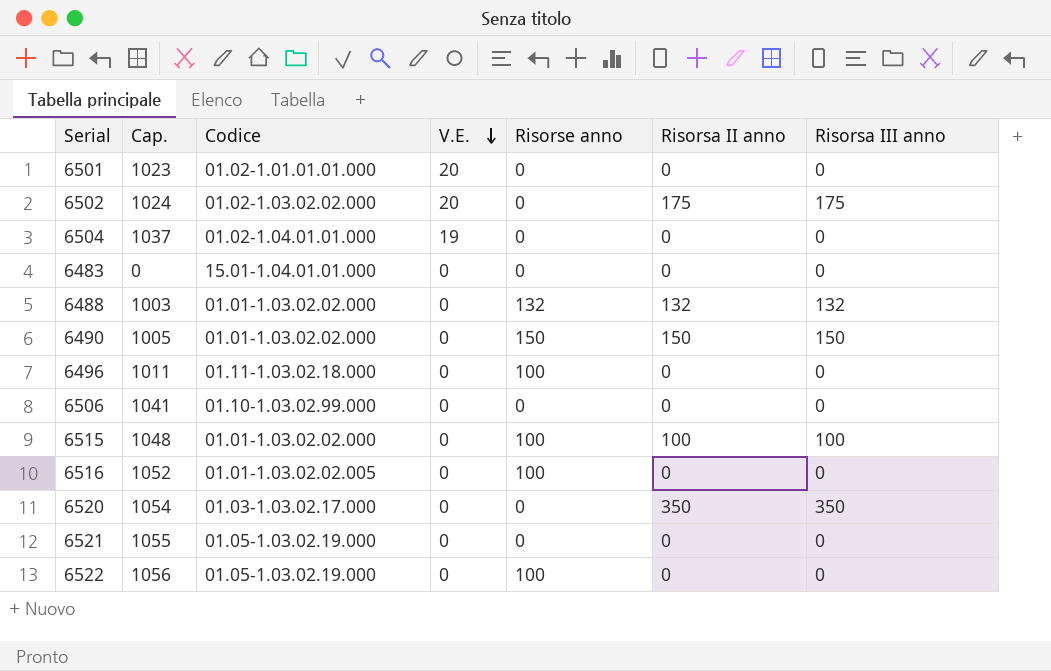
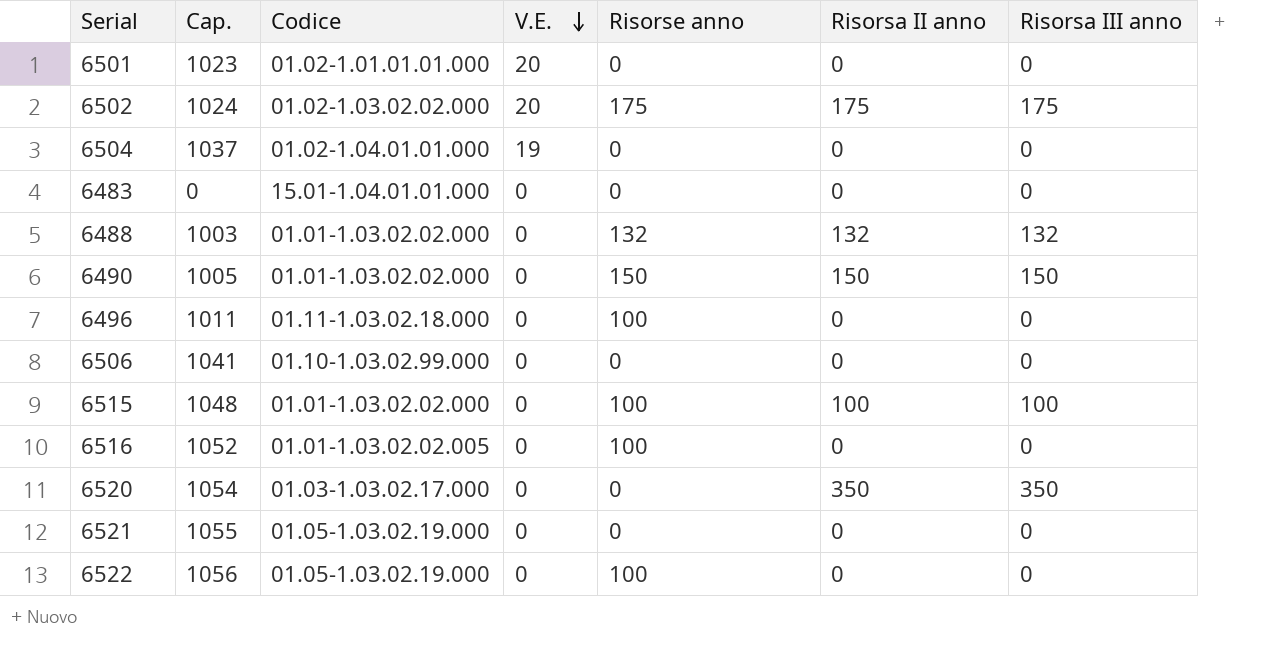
6502 | Risorse anno: 0 -> 175

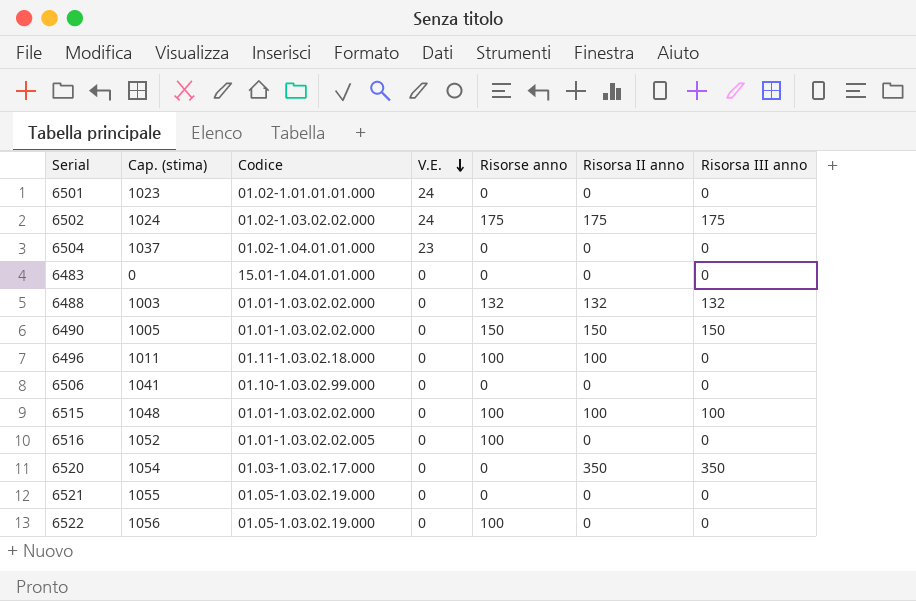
column name: Cap. -> Cap. (stima)
6501 | V.E.: 20 -> 24
6502 | V.E.: 20 -> 24
6504 | V.E.: 19 -> 23
6496 | Risorsa II anno: 0 -> 100

